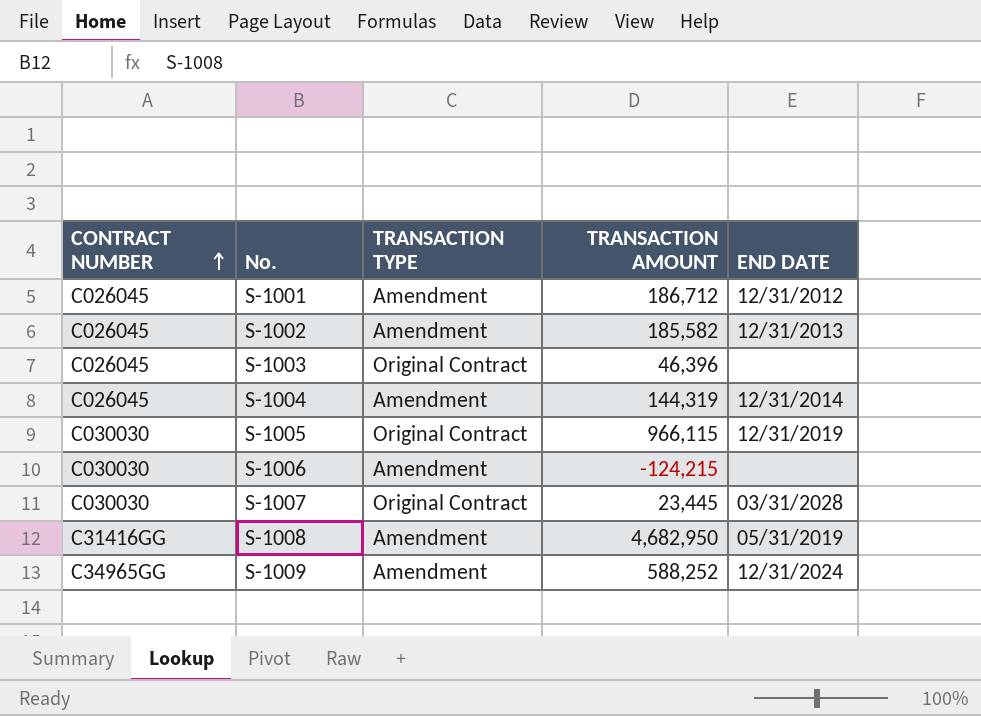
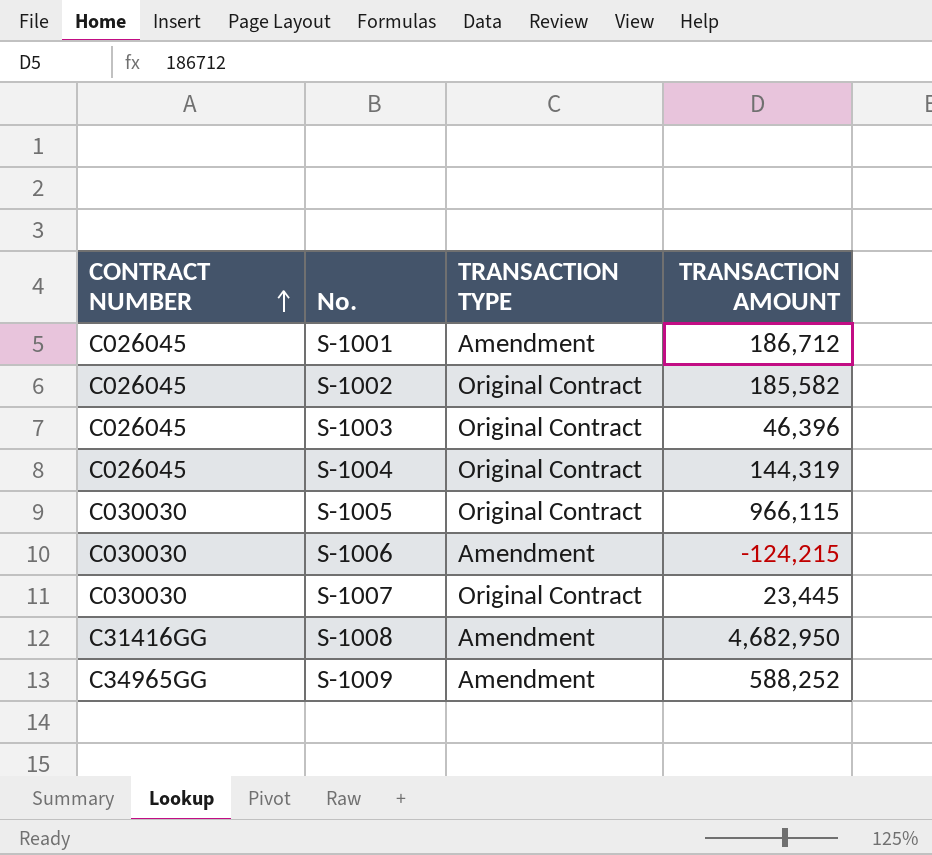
column END DATE | position: 5 -> none
S-1002 | TRANSACTION TYPE: Amendment -> Original Contract
S-1004 | TRANSACTION TYPE: Amendment -> Original Contract

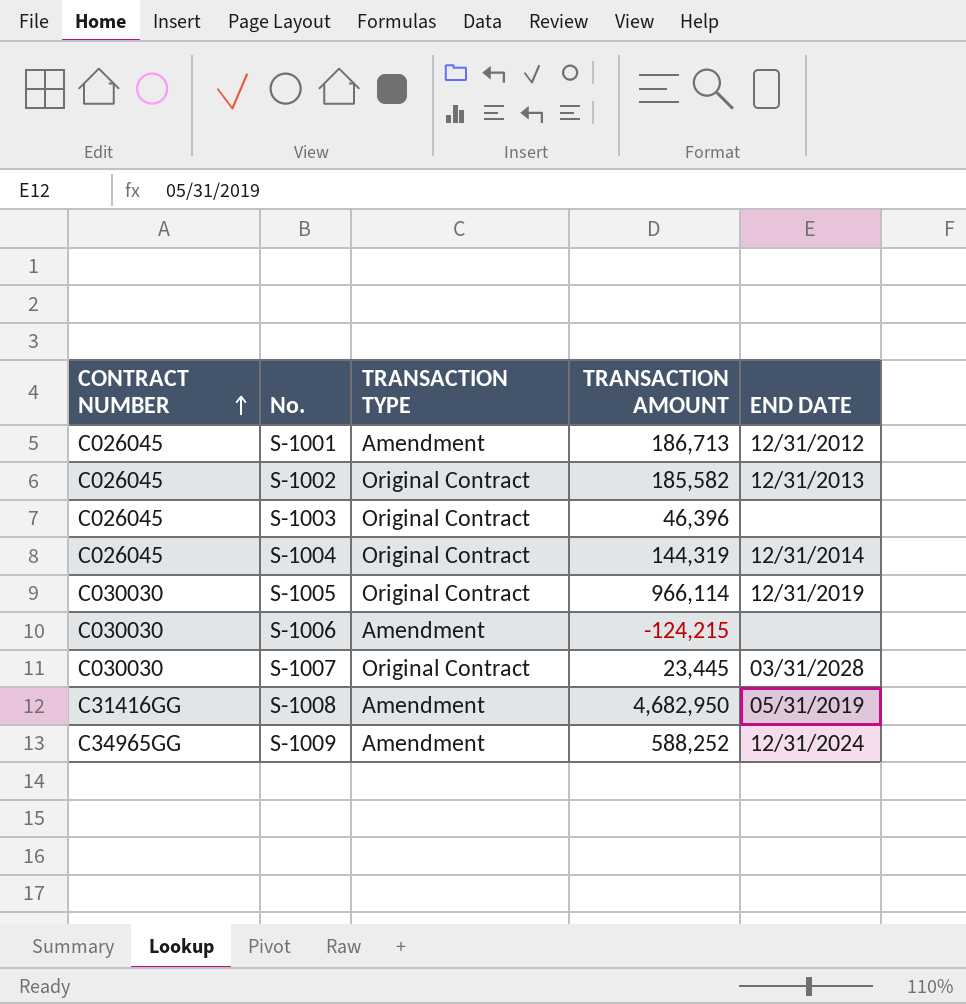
column END DATE | position: none -> 5
S-1001 | TRANSACTION AMOUNT: 186,712 -> 186,713
S-1005 | TRANSACTION AMOUNT: 966,115 -> 966,114

